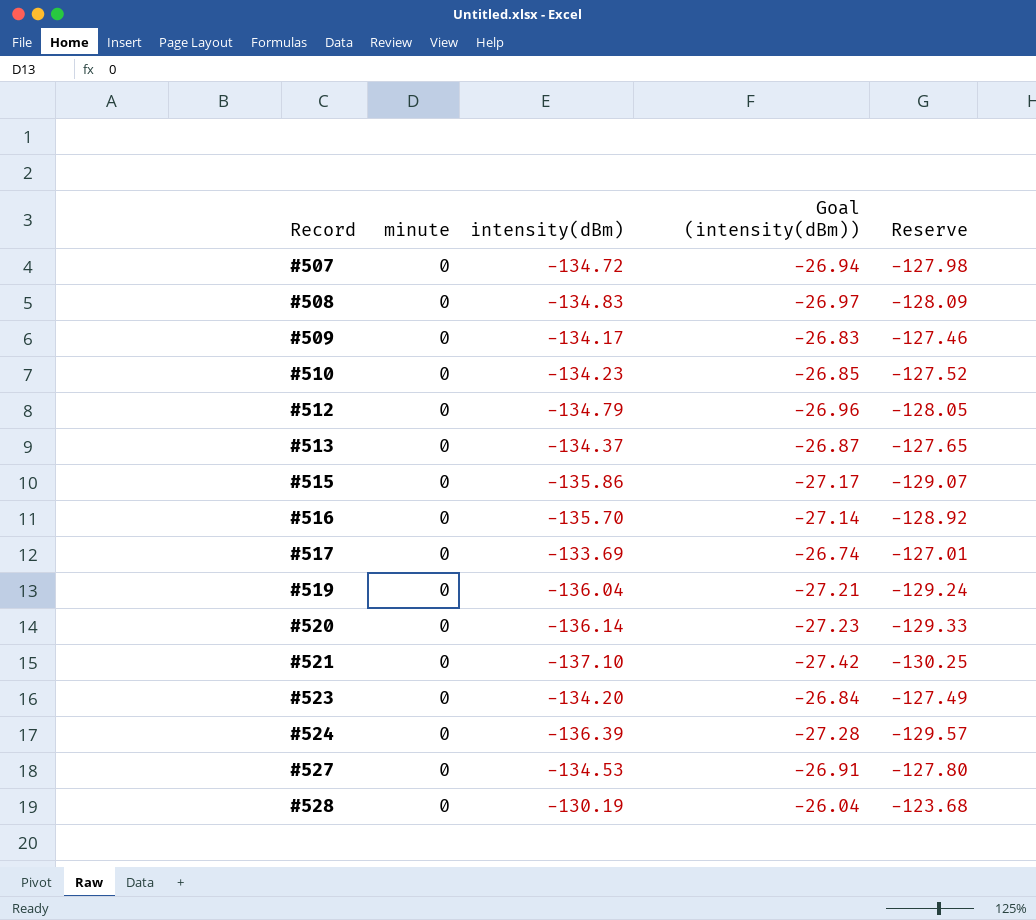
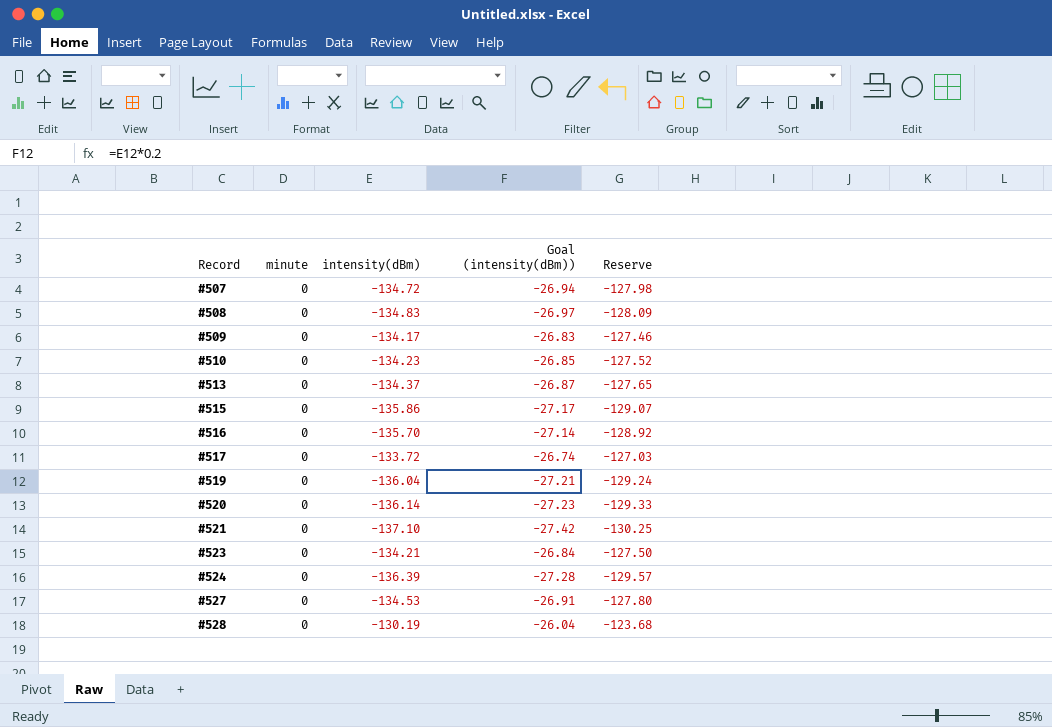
row #512: 0 | -134.79 | -26.96 | -128.05 -> none
#517 | intensity(dBm): -133.69 -> -133.72
#517 | Reserve: -127.01 -> -127.03
#523 | intensity(dBm): -134.20 -> -134.21
#523 | Reserve: -127.49 -> -127.50

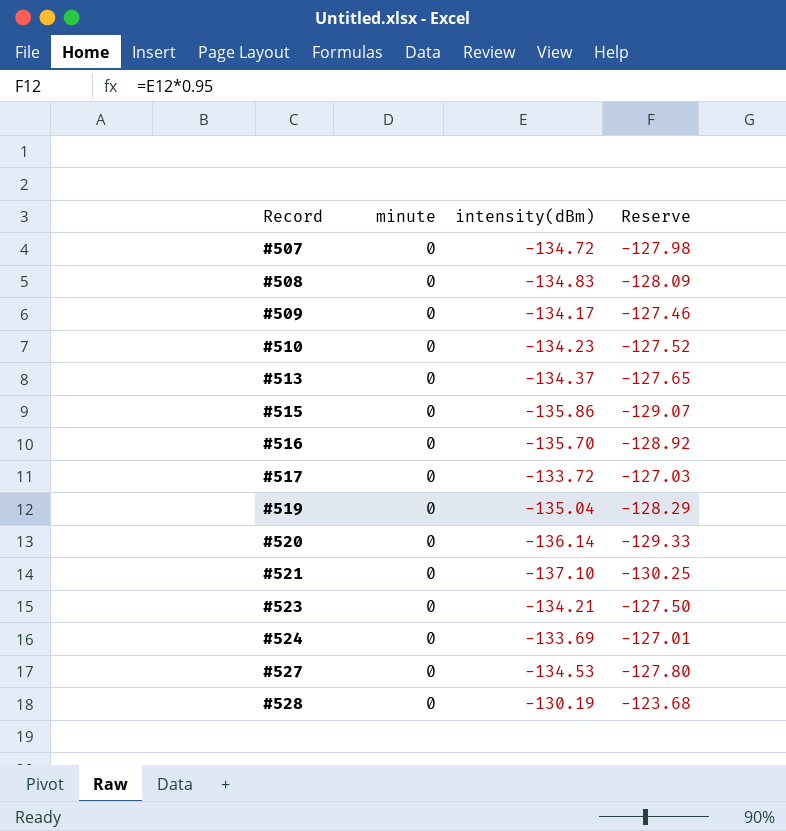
column Goal (intensity(dBm)) | formula: [intensity(dBm)] * 0.2 -> none
#519 | intensity(dBm): -136.04 -> -135.04
#519 | Reserve: -129.24 -> -128.29
#524 | intensity(dBm): -136.39 -> -133.69
#524 | Reserve: -129.57 -> -127.01

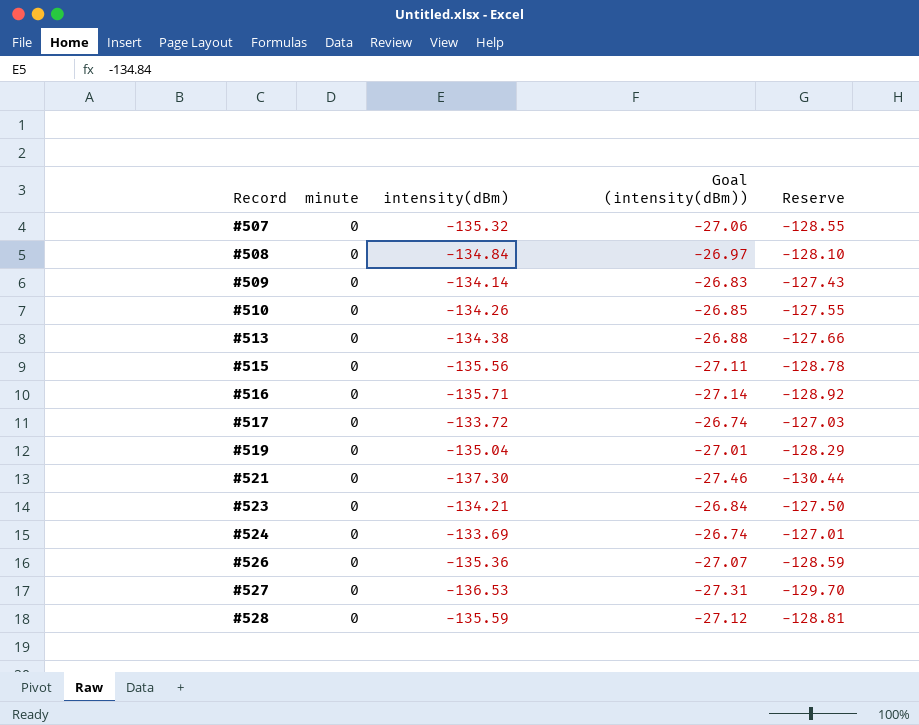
column Goal (intensity(dBm)) | formula: none -> [intensity(dBm)] * 0.2
row #520: 0 | -136.14 | -129.33 -> none
#507 | intensity(dBm): -134.72 -> -135.32
#507 | Reserve: -127.98 -> -128.55
#508 | intensity(dBm): -134.83 -> -134.84
#508 | Reserve: -128.09 -> -128.10
#509 | intensity(dBm): -134.17 -> -134.14
#509 | Reserve: -127.46 -> -127.43
#510 | intensity(dBm): -134.23 -> -134.26
#510 | Reserve: -127.52 -> -127.55
#513 | intensity(dBm): -134.37 -> -134.38
#513 | Reserve: -127.65 -> -127.66
#515 | intensity(dBm): -135.86 -> -135.56
#515 | Reserve: -129.07 -> -128.78
#516 | intensity(dBm): -135.70 -> -135.71
#521 | intensity(dBm): -137.10 -> -137.30
#521 | Reserve: -130.25 -> -130.44
row #526: none -> 0 | -135.36 | -27.07 | -128.59
#527 | intensity(dBm): -134.53 -> -136.53
#527 | Reserve: -127.80 -> -129.70
#528 | intensity(dBm): -130.19 -> -135.59
#528 | Reserve: -123.68 -> -128.81

